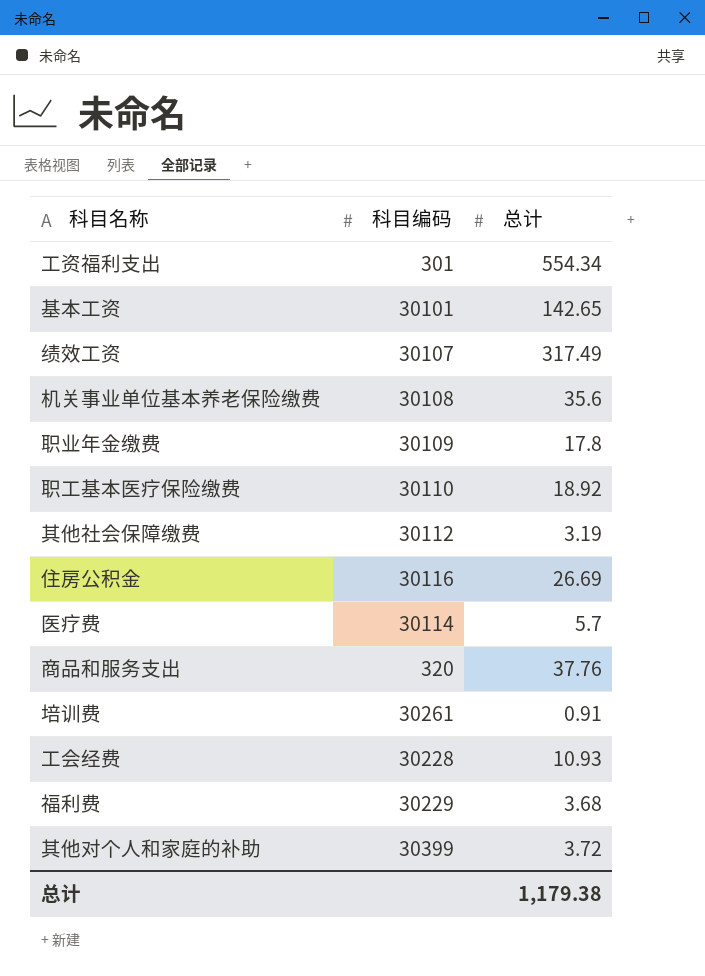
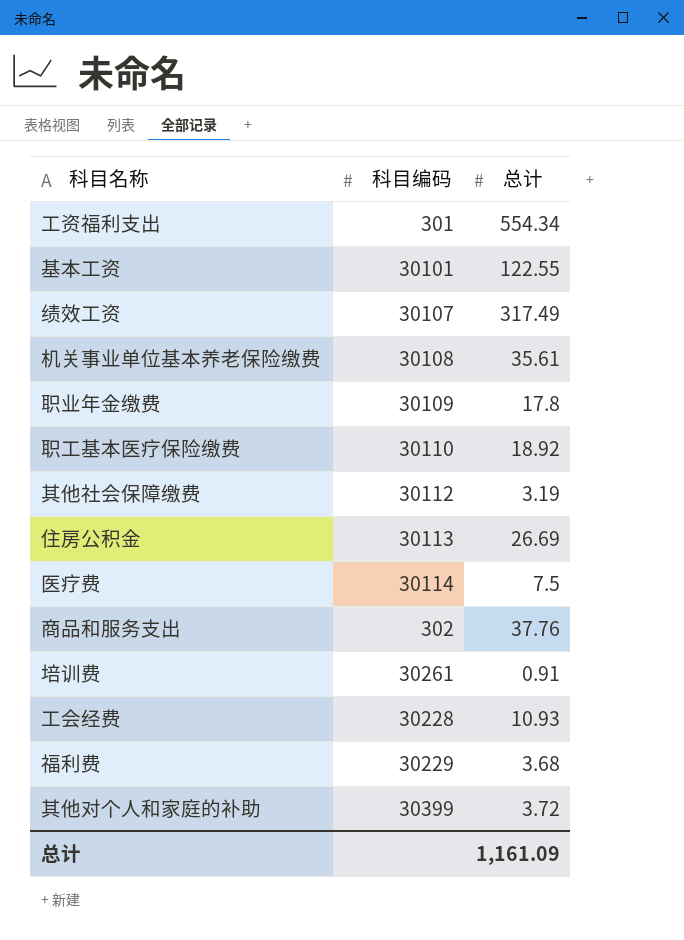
基本工资 | 总计: 142.65 -> 122.55
机关事业单位基本养老保险缴费 | 总计: 35.6 -> 35.61
住房公积金 | 科目编码: 30116 -> 30113
医疗费 | 总计: 5.7 -> 7.5
商品和服务支出 | 科目编码: 320 -> 302
总计 | 总计: 1,179.38 -> 1,161.09

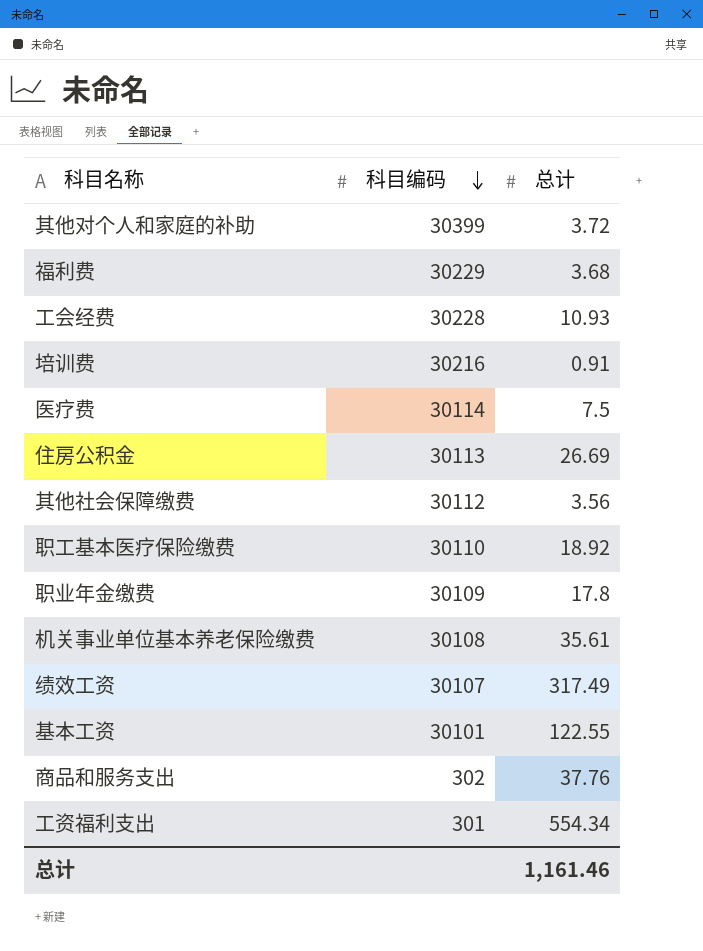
row order: none -> 科目编码 descending
培训费 | 科目编码: 30261 -> 30216
其他社会保障缴费 | 总计: 3.19 -> 3.56
总计 | 总计: 1,161.09 -> 1,161.46

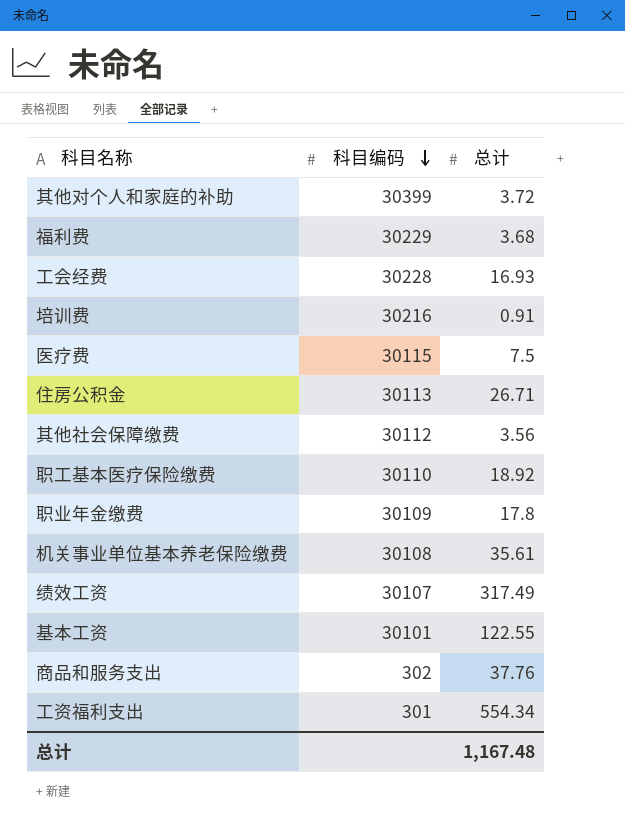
工会经费 | 总计: 10.93 -> 16.93
医疗费 | 科目编码: 30114 -> 30115
住房公积金 | 总计: 26.69 -> 26.71
总计 | 总计: 1,161.46 -> 1,167.48

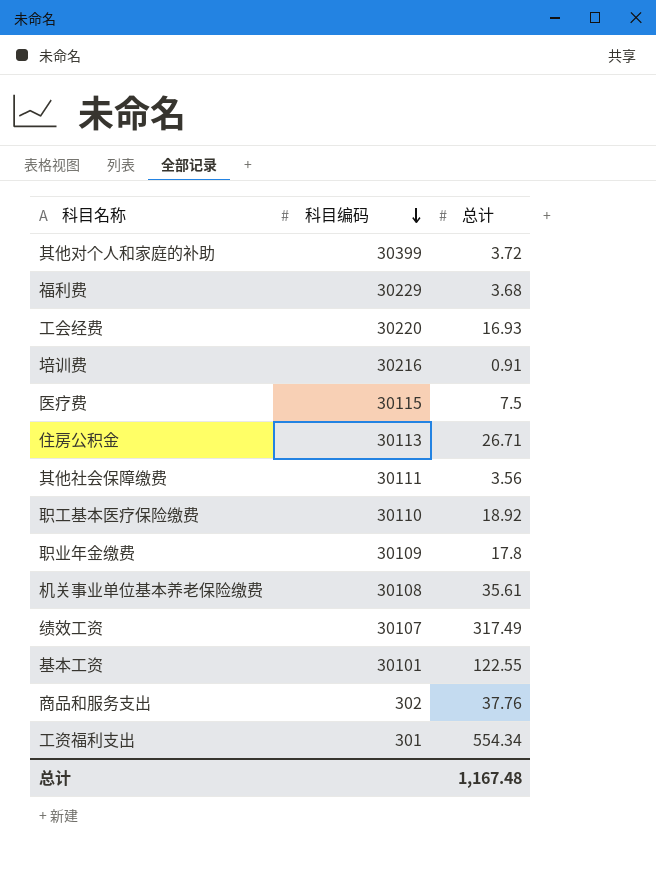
工会经费 | 科目编码: 30228 -> 30220
其他社会保障缴费 | 科目编码: 30112 -> 30111

